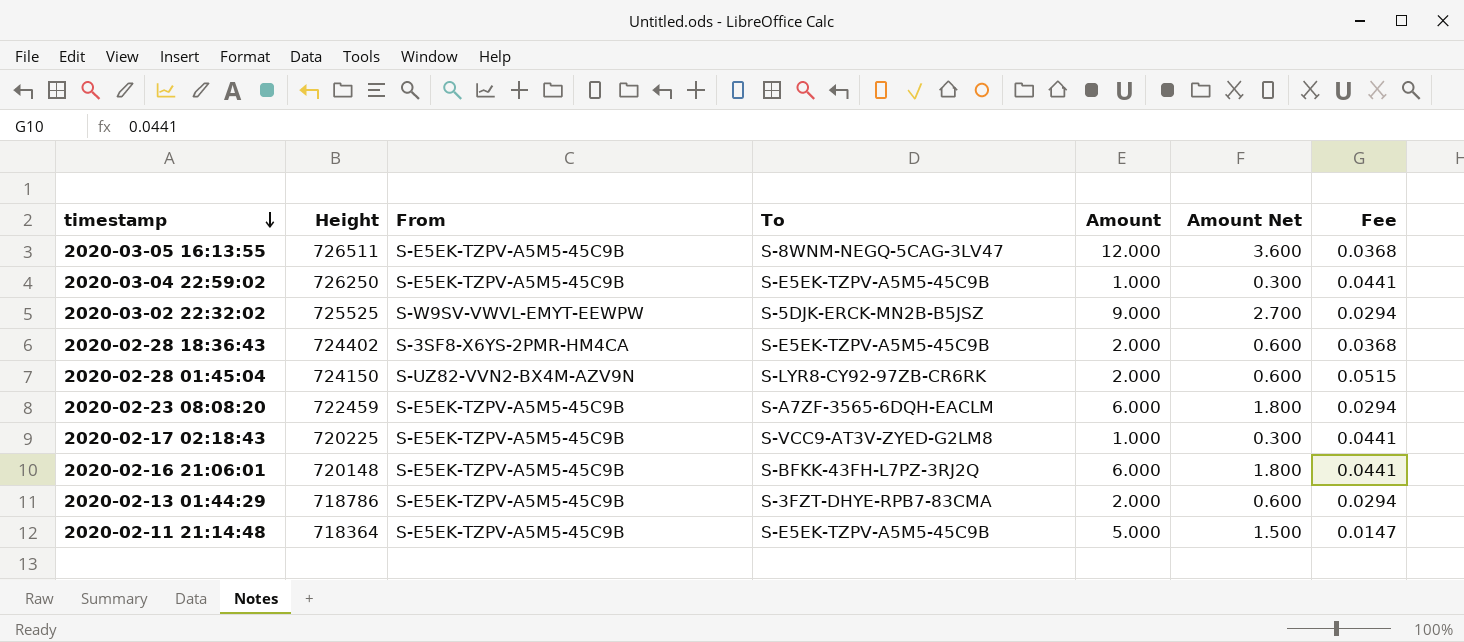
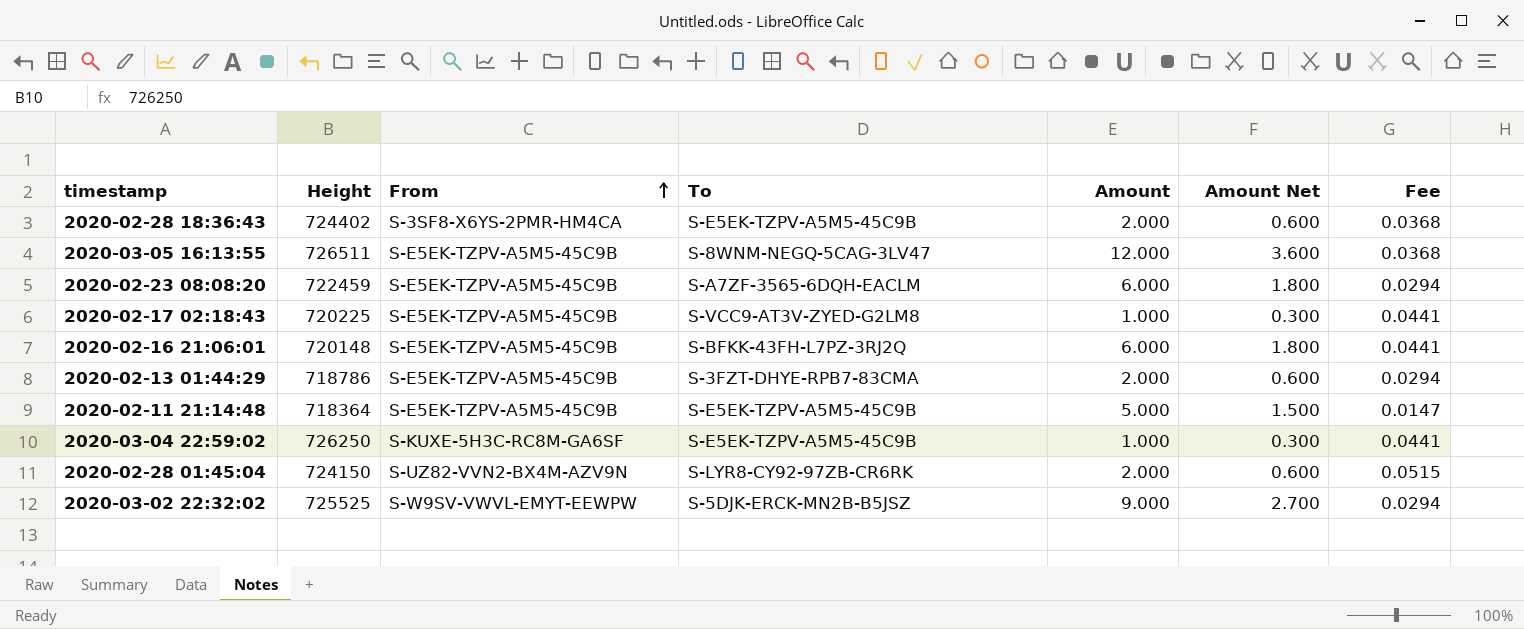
row order: timestamp descending -> From ascending
2020-03-04 22:59:02 | From: S-E5EK-TZPV-A5M5-45C9B -> S-KUXE-5H3C-RC8M-GA6SF

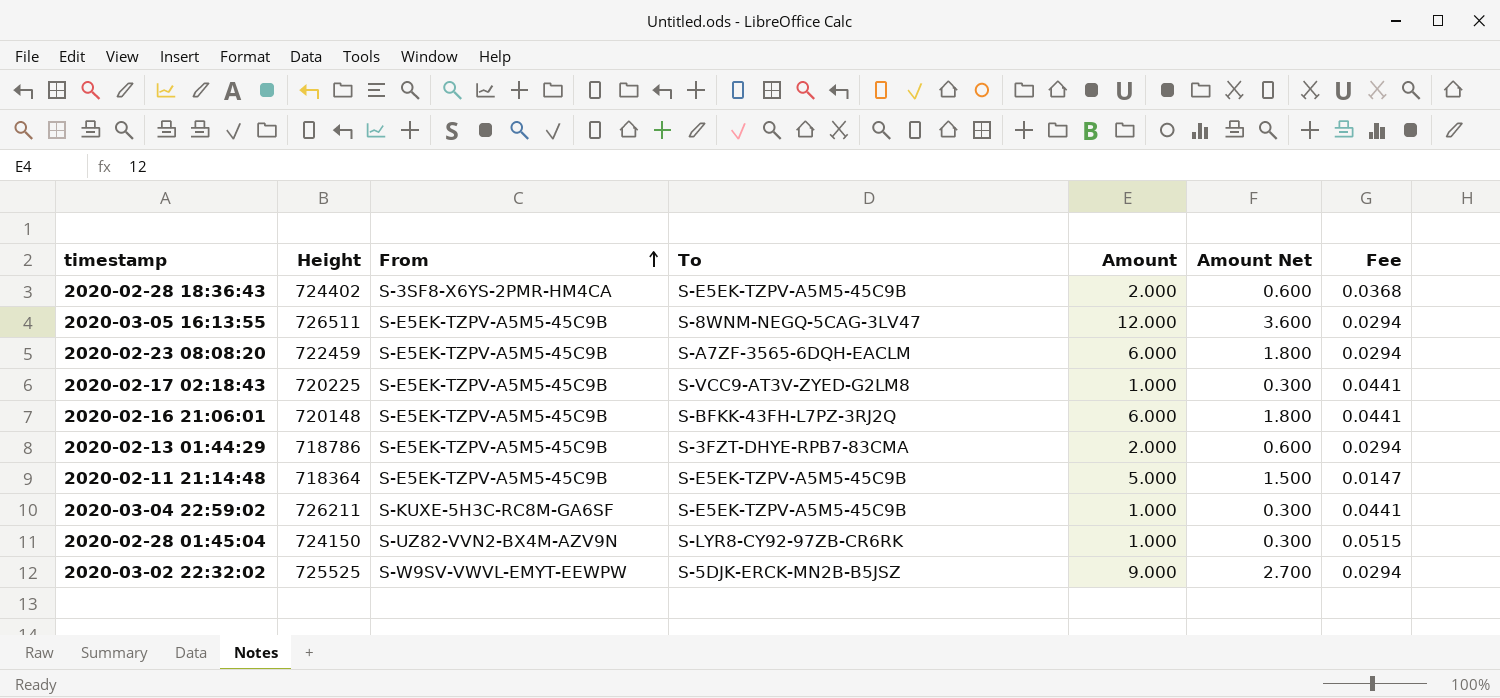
2020-03-05 16:13:55 | Fee: 0.0368 -> 0.0294
2020-03-04 22:59:02 | Height: 726250 -> 726211
2020-02-28 01:45:04 | Amount: 2.000 -> 1.000
2020-02-28 01:45:04 | Amount Net: 0.600 -> 0.300

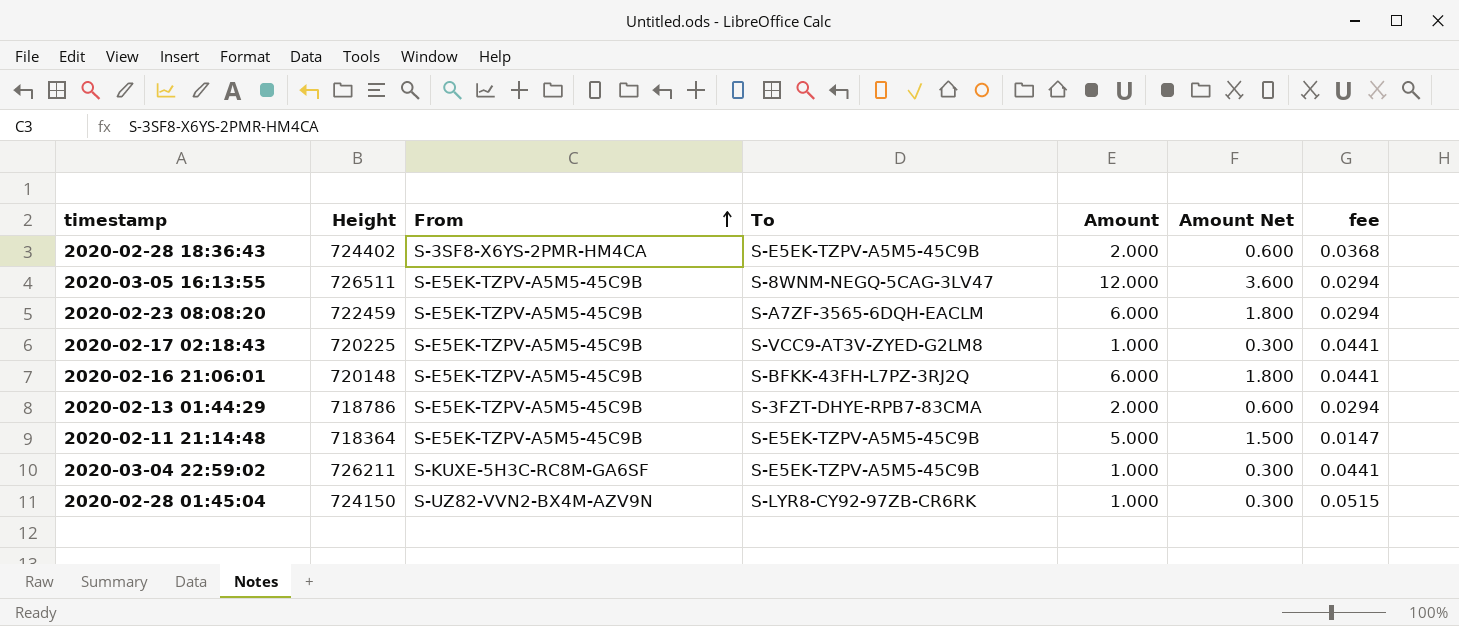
column name: Fee -> fee
row 2020-03-02 22:32:02: 725525 | S-W9SV-VWVL-EMYT-EEWPW | S-5DJK-ERCK-MN2B-B5JSZ | 9.000 | 2.700 | 0.0294 -> none

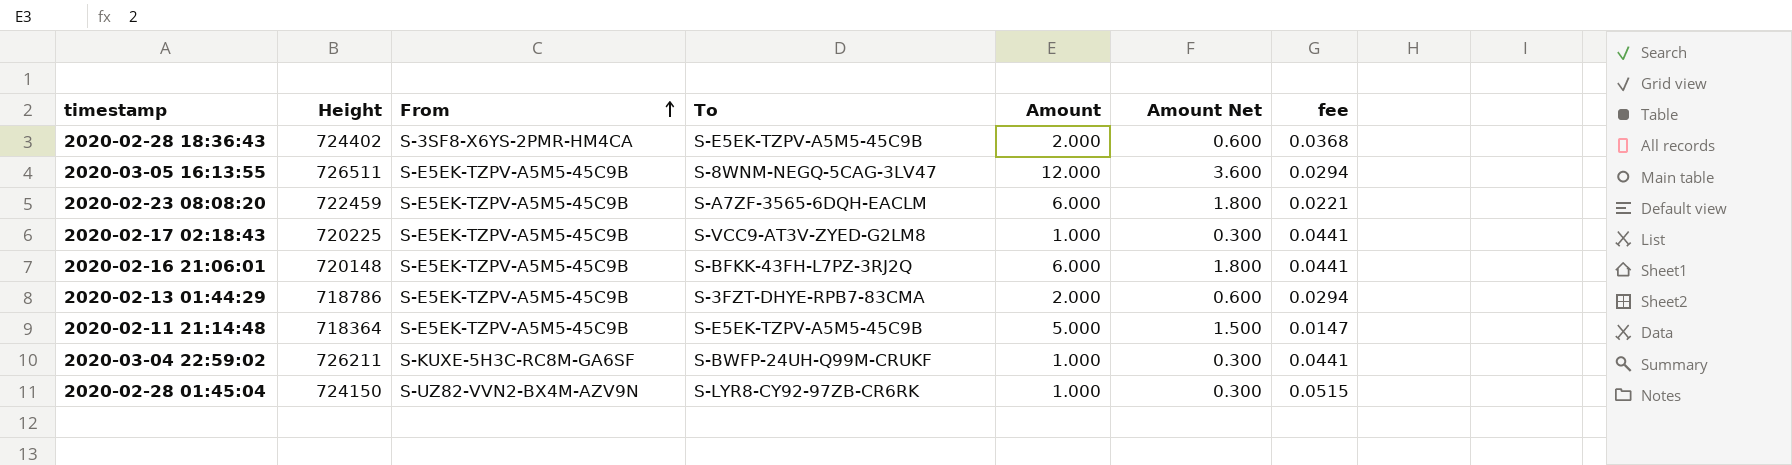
2020-02-23 08:08:20 | fee: 0.0294 -> 0.0221
2020-03-04 22:59:02 | To: S-E5EK-TZPV-A5M5-45C9B -> S-BWFP-24UH-Q99M-CRUKF

